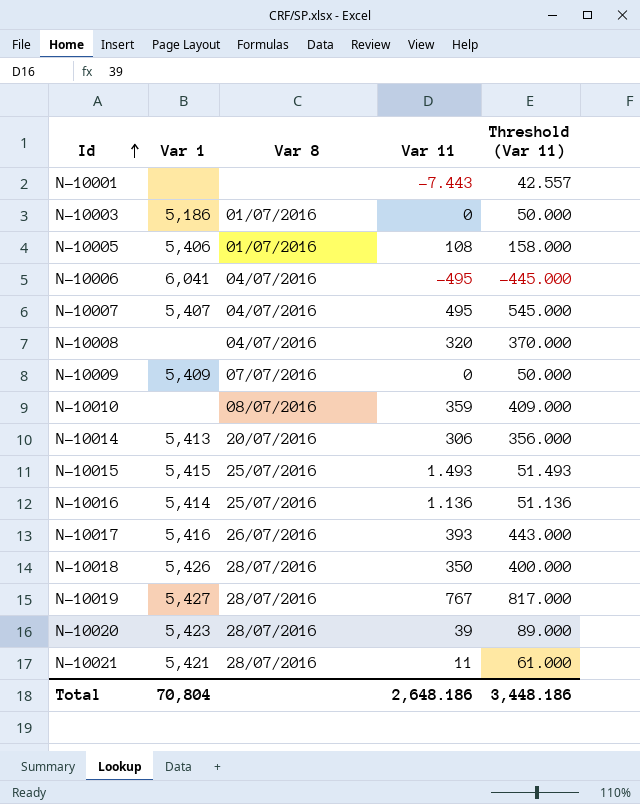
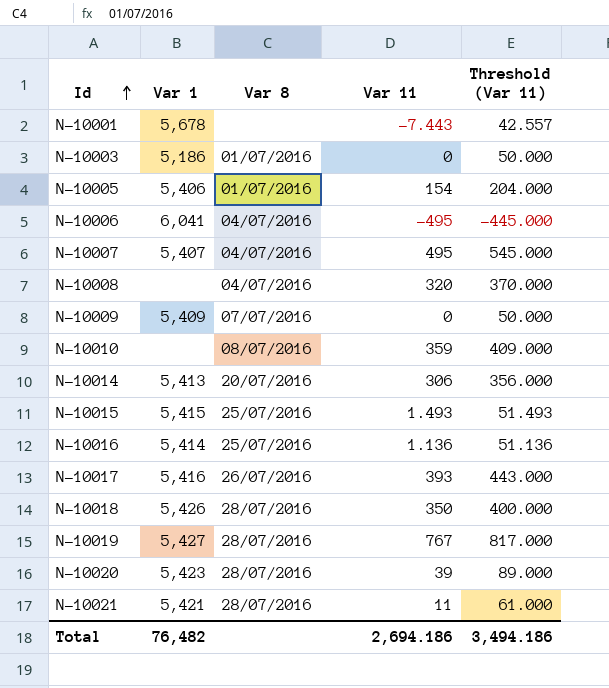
N-10001 | Var 1: none -> 5,678
N-10005 | Var 11: 108 -> 154
N-10005 | Threshold (Var 11): 158.000 -> 204.000
Total | Var 1: 70,804 -> 76,482
Total | Var 11: 2,648.186 -> 2,694.186
Total | Threshold (Var 11): 3,448.186 -> 3,494.186

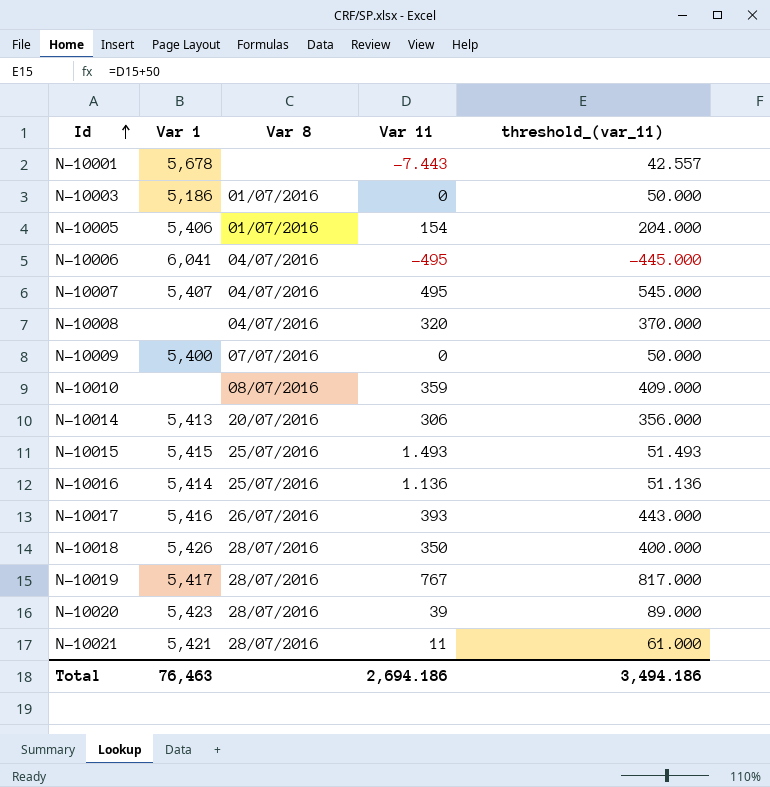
column name: Threshold (Var 11) -> threshold_(var_11)
N-10009 | Var 1: 5,409 -> 5,400
N-10019 | Var 1: 5,427 -> 5,417
Total | Var 1: 76,482 -> 76,463

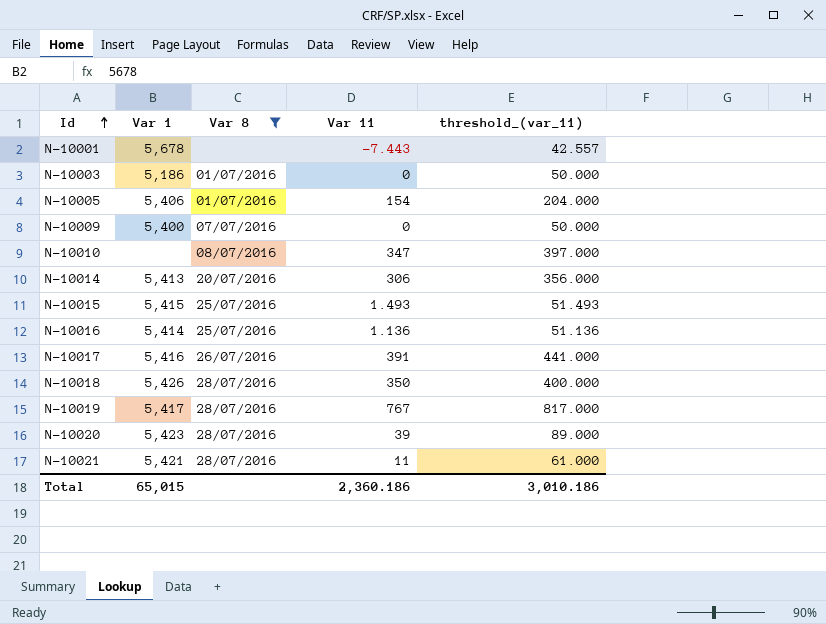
filter: none -> Var 8 != 04/07/2016
N-10010 | Var 11: 359 -> 347
N-10010 | threshold_(var_11): 409.000 -> 397.000
N-10017 | Var 11: 393 -> 391
N-10017 | threshold_(var_11): 443.000 -> 441.000
Total | Var 1: 76,463 -> 65,015
Total | Var 11: 2,694.186 -> 2,360.186
Total | threshold_(var_11): 3,494.186 -> 3,010.186

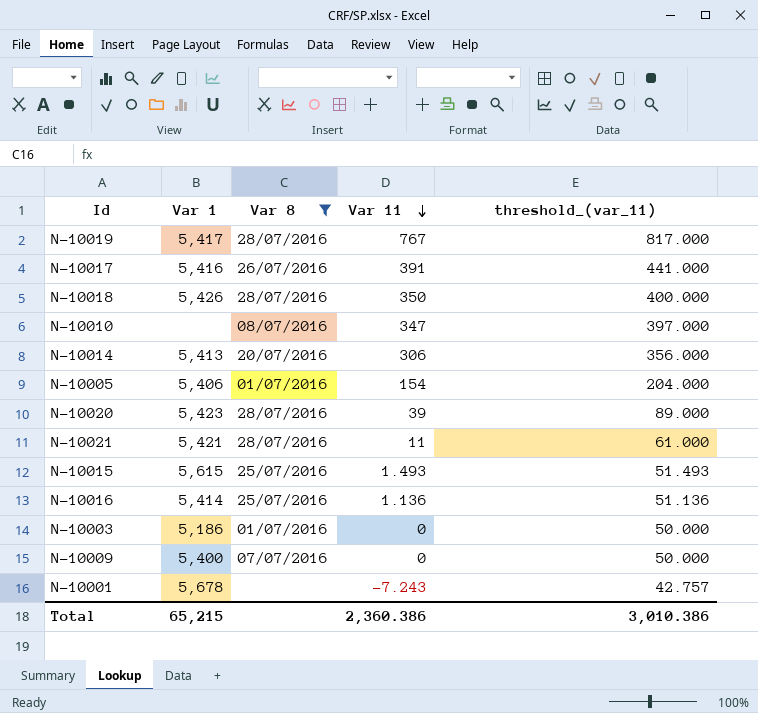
row order: Id ascending -> Var 11 descending
N-10015 | Var 1: 5,415 -> 5,615
N-10001 | Var 11: -7.443 -> -7.243
N-10001 | threshold_(var_11): 42.557 -> 42.757
Total | Var 1: 65,015 -> 65,215
Total | Var 11: 2,360.186 -> 2,360.386
Total | threshold_(var_11): 3,010.186 -> 3,010.386

